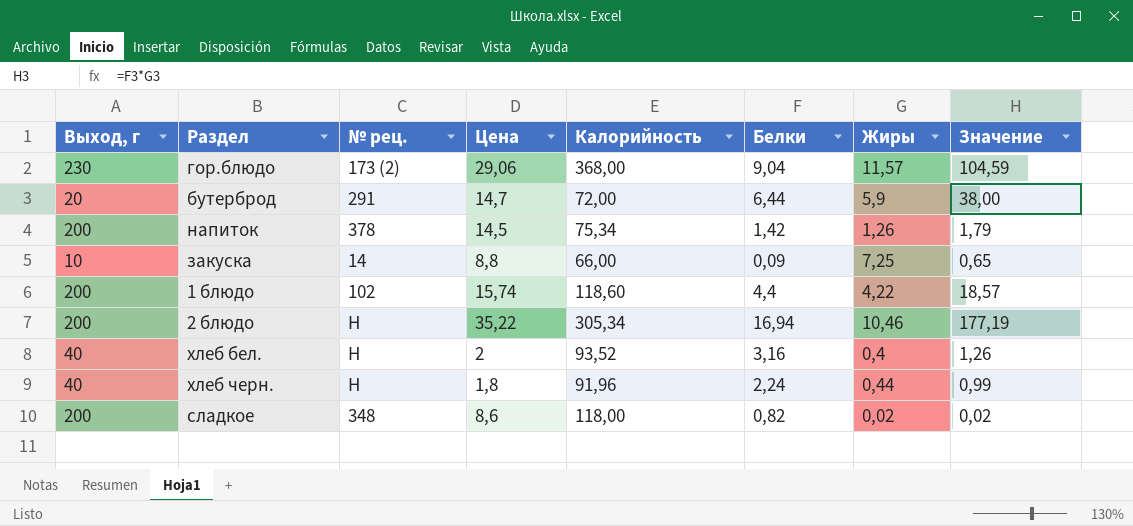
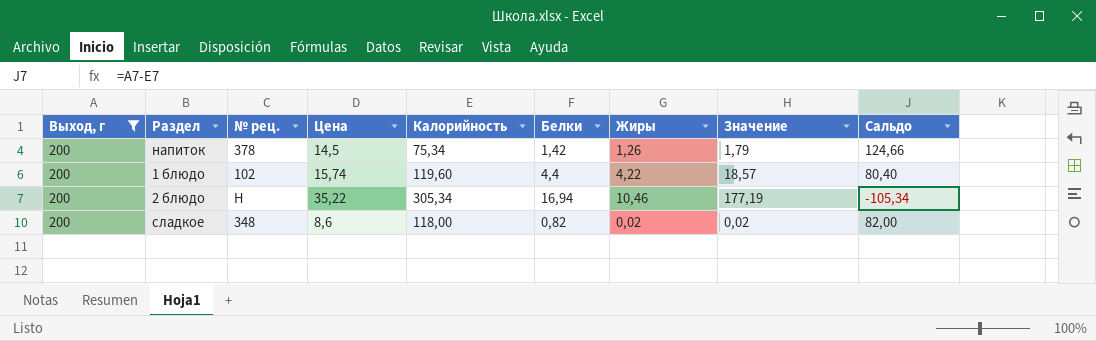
filter: none -> Выход, г = 200
column Сальдо | formula: none -> [Выход, г] - [Калорийность]
1 блюдо | Калорийность: 118,60 -> 119,60

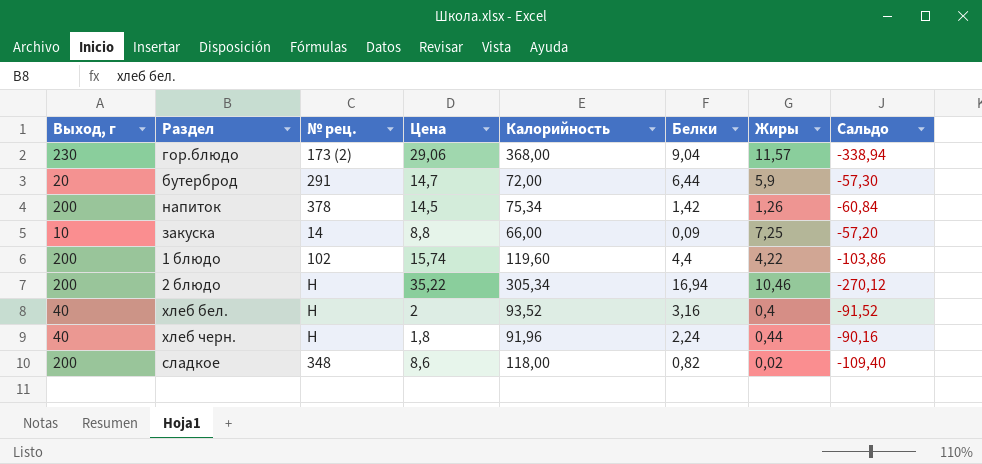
filter: Выход, г = 200 -> none
column Значение | formula: [Белки] * [Жиры] -> none
column Сальдо | formula: [Выход, г] - [Калорийность] -> [Цена] - [Калорийность]

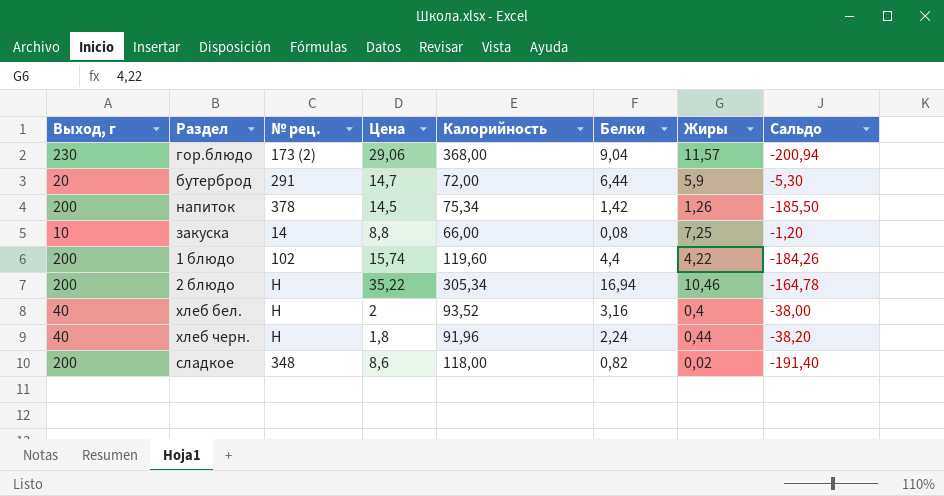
column Сальдо | formula: [Цена] - [Калорийность] -> [Цена] - [Выход, г]
закуска | Белки: 0,09 -> 0,08

